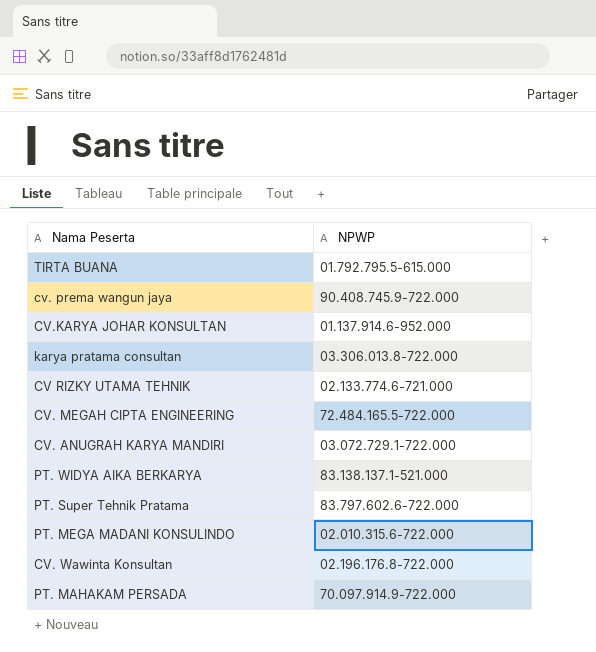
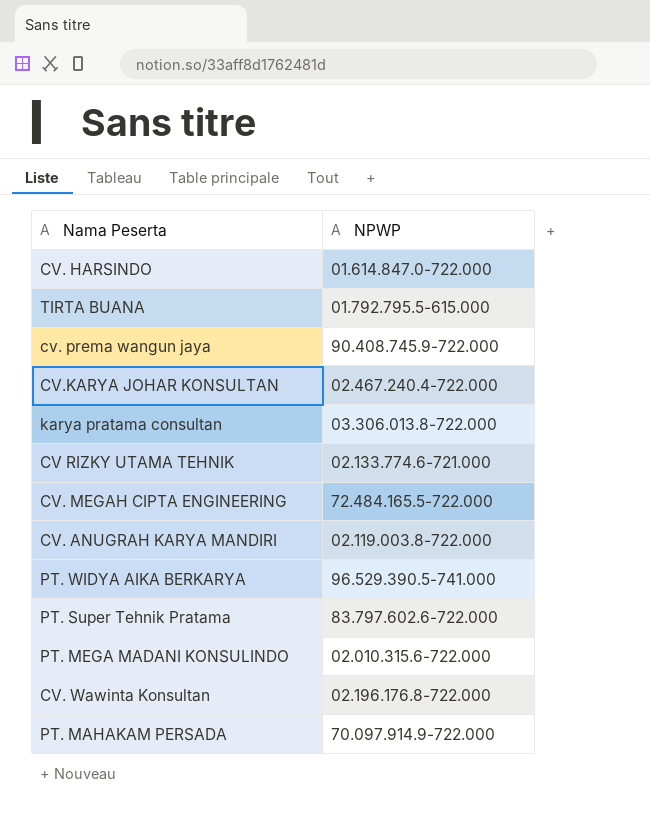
row CV. HARSINDO: none -> 01.614.847.0-722.000
CV.KARYA JOHAR KONSULTAN | NPWP: 01.137.914.6-952.000 -> 02.467.240.4-722.000
CV. ANUGRAH KARYA MANDIRI | NPWP: 03.072.729.1-722.000 -> 02.119.003.8-722.000
PT. WIDYA AIKA BERKARYA | NPWP: 83.138.137.1-521.000 -> 96.529.390.5-741.000

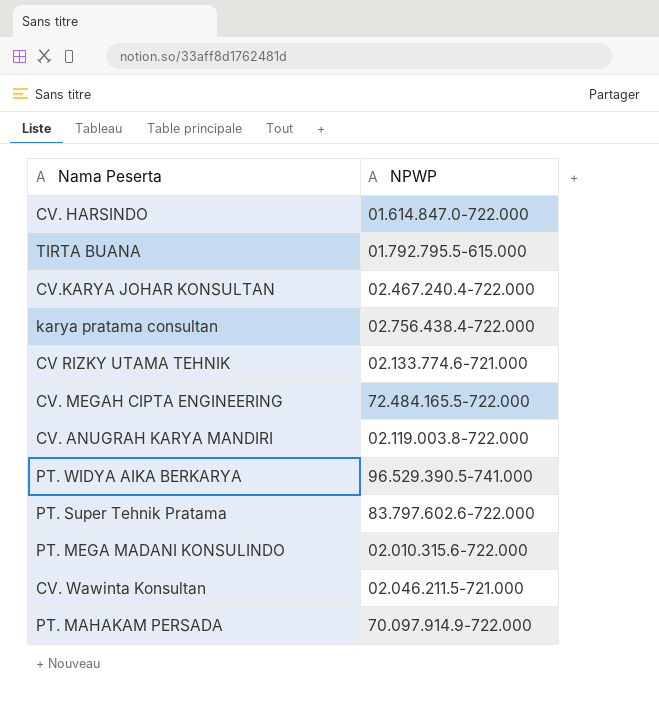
row cv. prema wangun jaya: 90.408.745.9-722.000 -> none
karya pratama consultan | NPWP: 03.306.013.8-722.000 -> 02.756.438.4-722.000
CV. Wawinta Konsultan | NPWP: 02.196.176.8-722.000 -> 02.046.211.5-721.000

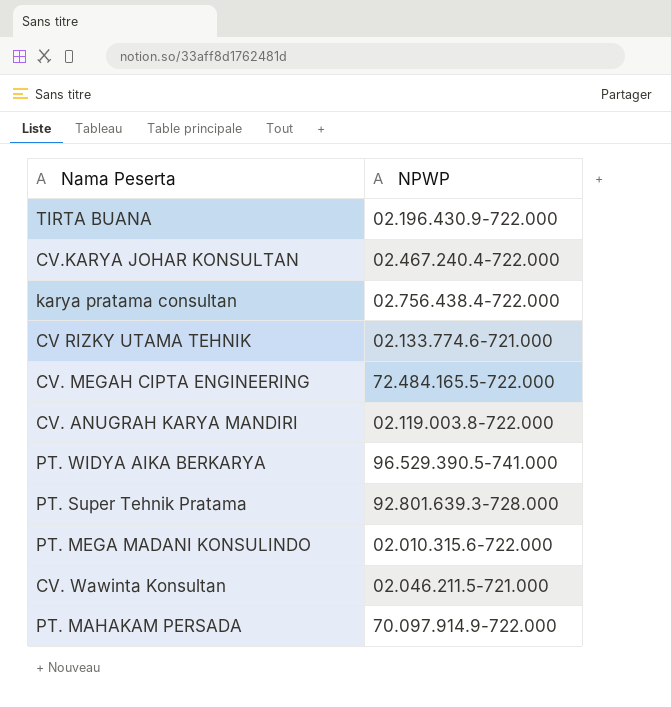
row CV. HARSINDO: 01.614.847.0-722.000 -> none
TIRTA BUANA | NPWP: 01.792.795.5-615.000 -> 02.196.430.9-722.000
PT. Super Tehnik Pratama | NPWP: 83.797.602.6-722.000 -> 92.801.639.3-728.000

